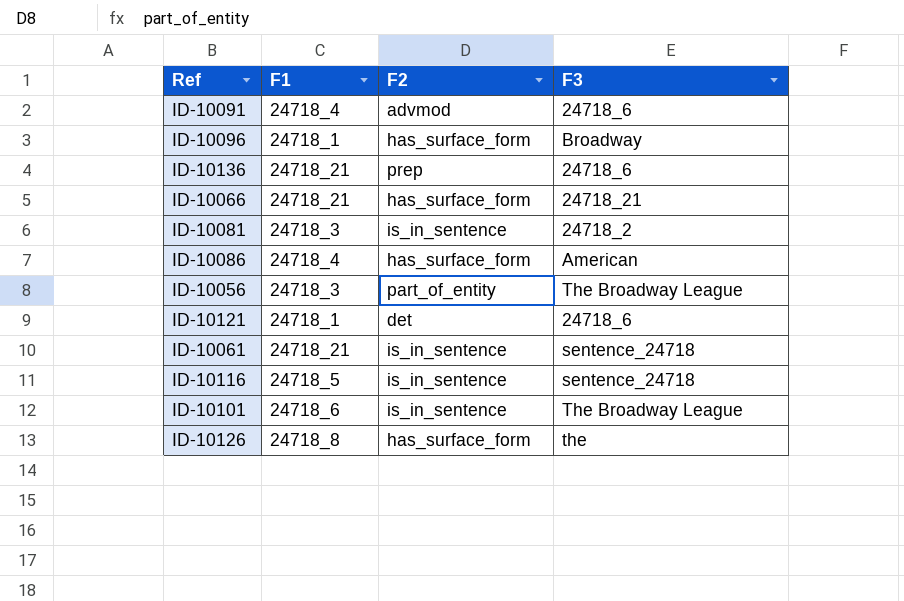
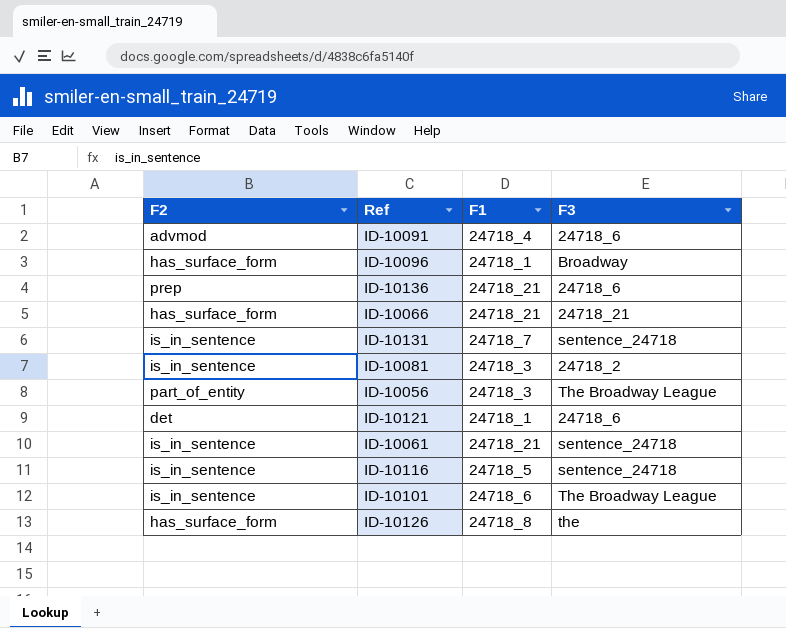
column F2 | position: 3 -> 1
row ID-10086: 24718_4 | has_surface_form | American -> none
row ID-10131: none -> is_in_sentence | 24718_7 | sentence_24718

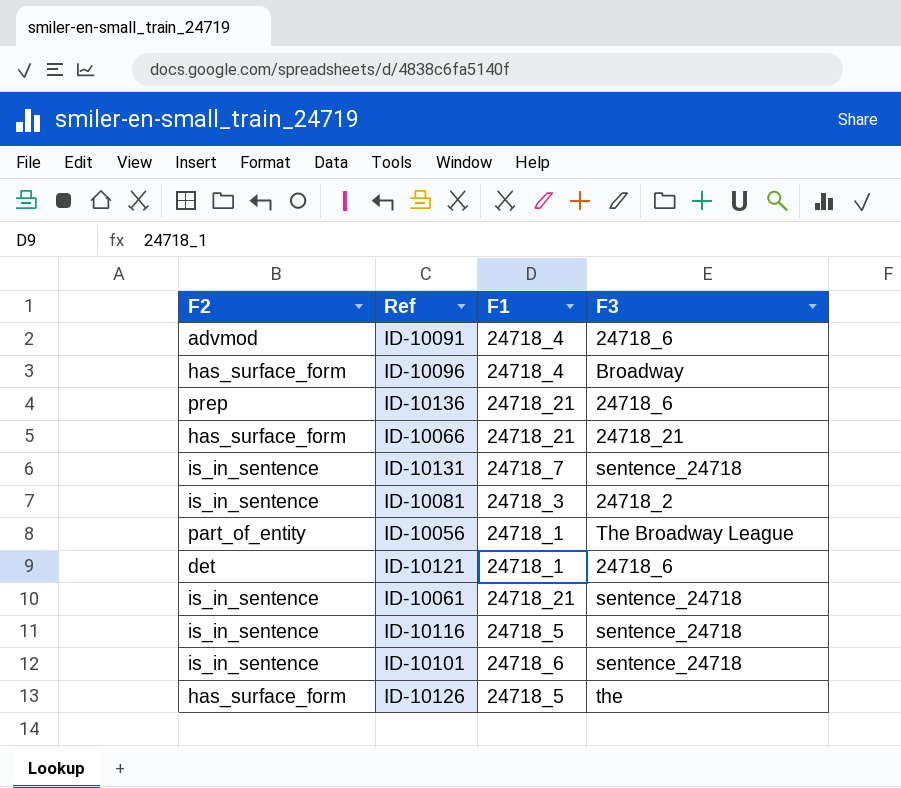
ID-10096 | F1: 24718_1 -> 24718_4
ID-10056 | F1: 24718_3 -> 24718_1
ID-10101 | F3: The Broadway League -> sentence_24718
ID-10126 | F1: 24718_8 -> 24718_5

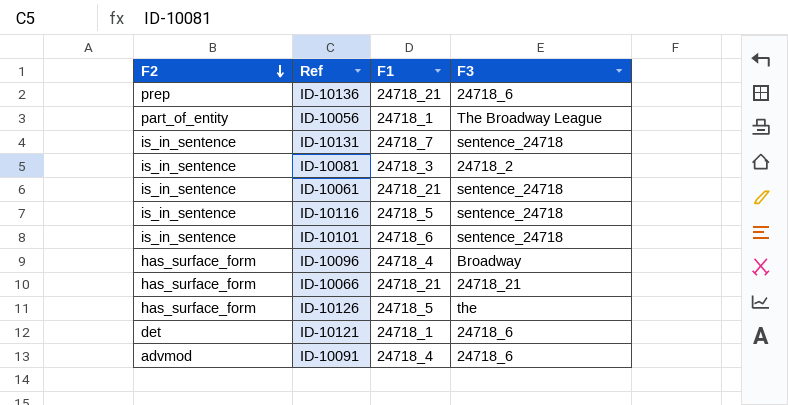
row order: none -> F2 descending

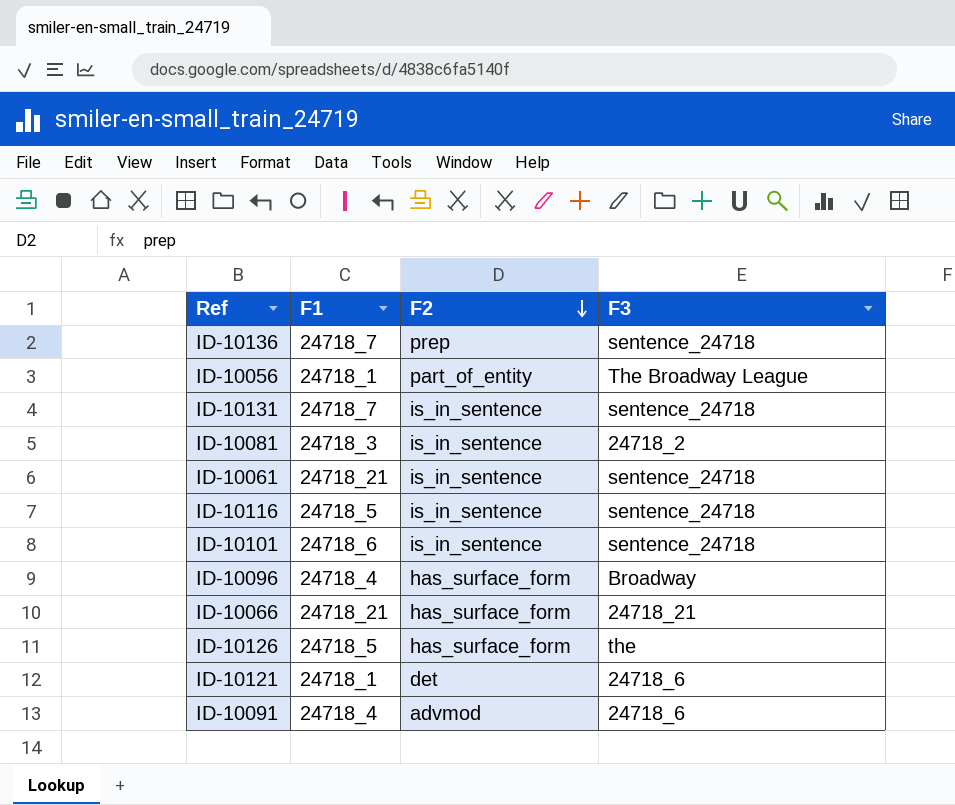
column F2 | position: 1 -> 3
ID-10136 | F1: 24718_21 -> 24718_7
ID-10136 | F3: 24718_6 -> sentence_24718

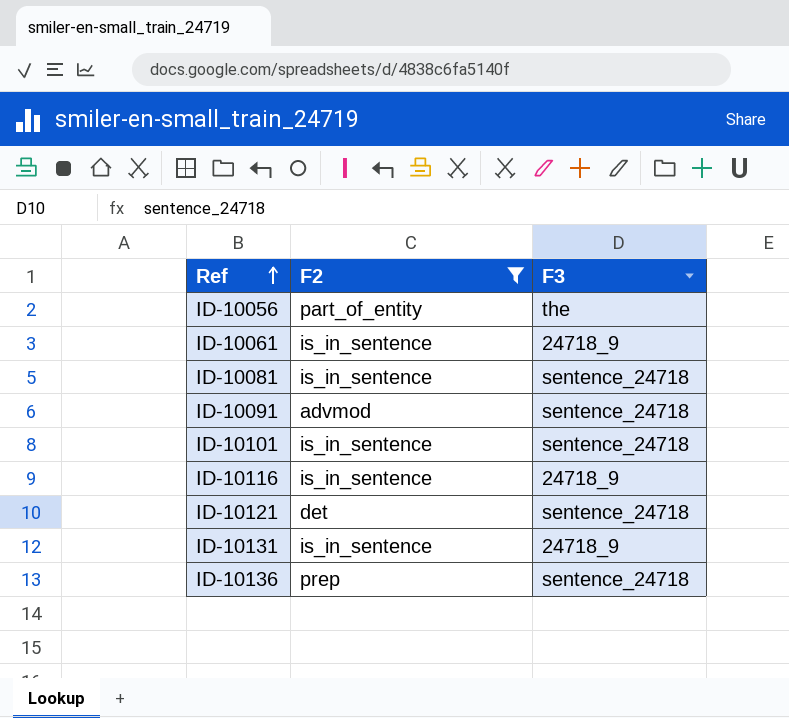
filter: none -> F2 != has_surface_form
row order: F2 descending -> Ref ascending
column F1 | position: 2 -> none
ID-10056 | F3: The Broadway League -> the
ID-10061 | F3: sentence_24718 -> 24718_9
ID-10081 | F3: 24718_2 -> sentence_24718
ID-10091 | F3: 24718_6 -> sentence_24718
ID-10116 | F3: sentence_24718 -> 24718_9
ID-10121 | F3: 24718_6 -> sentence_24718
ID-10131 | F3: sentence_24718 -> 24718_9

